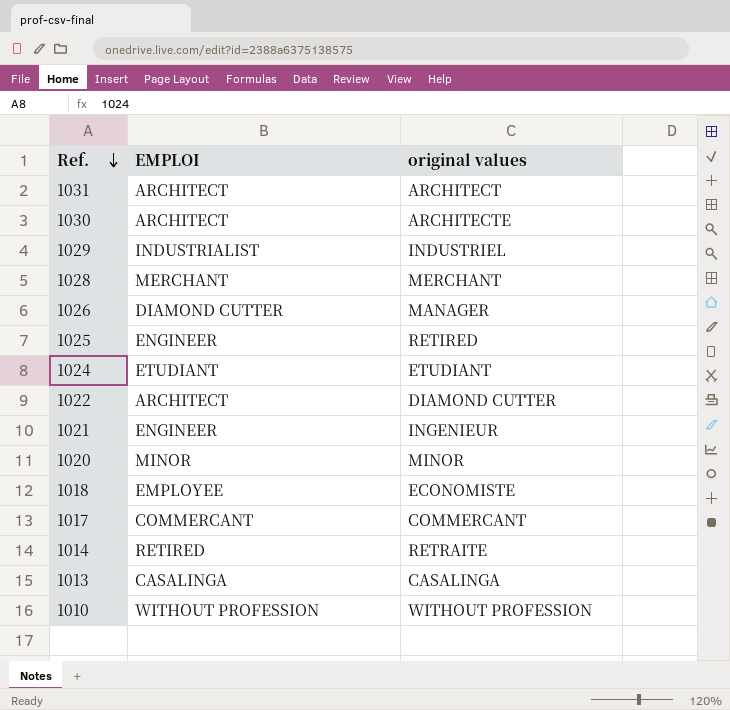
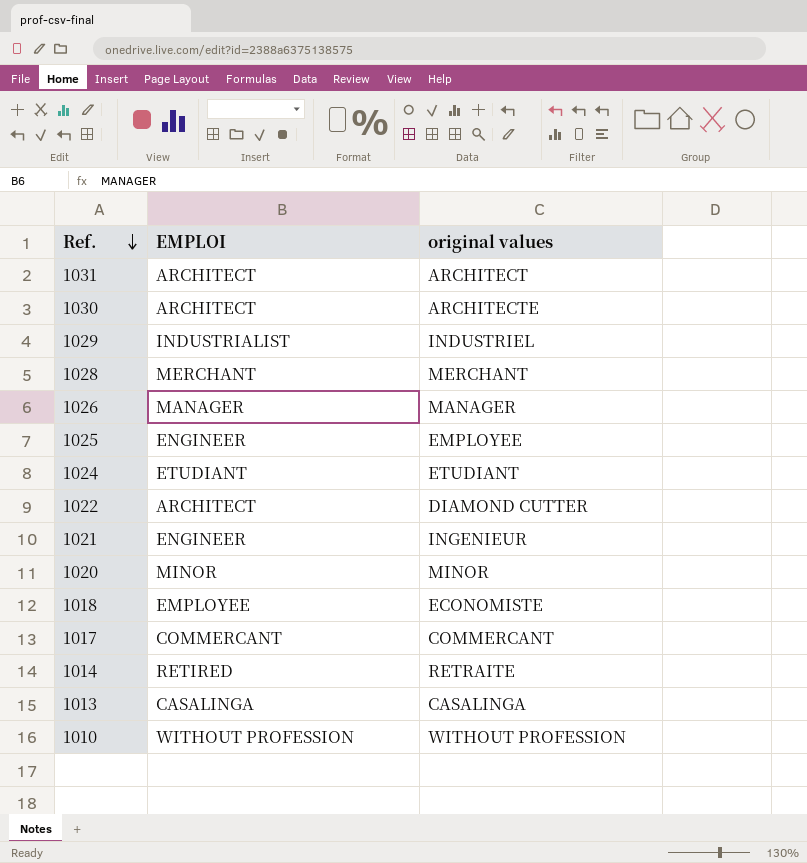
1026 | EMPLOI: DIAMOND CUTTER -> MANAGER
1025 | original values: RETIRED -> EMPLOYEE

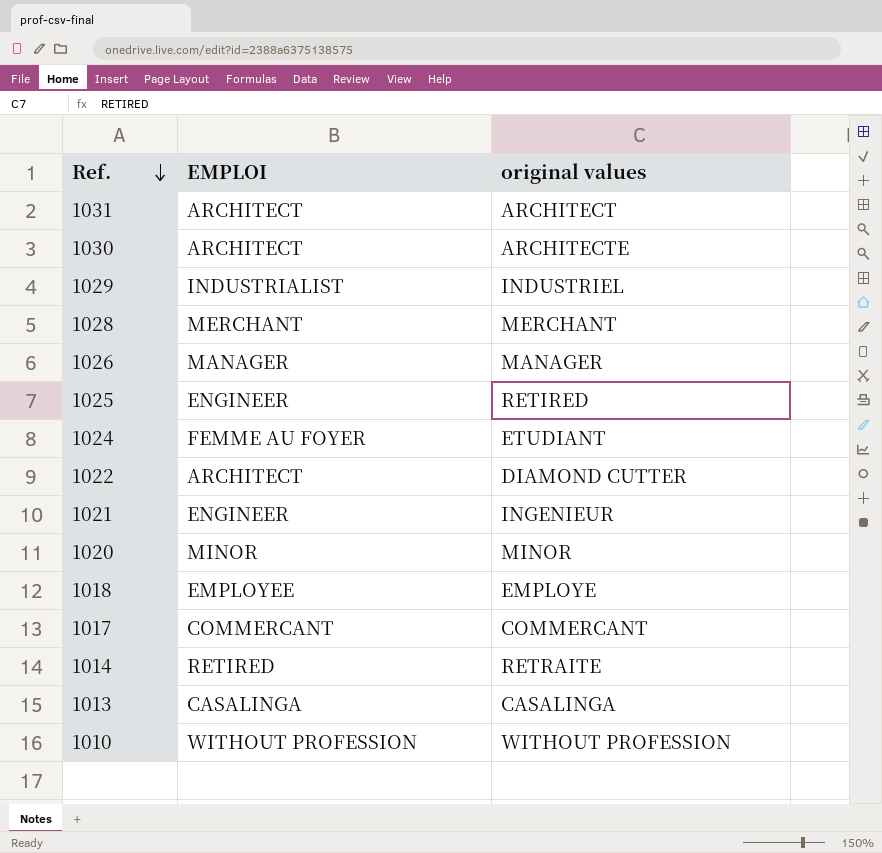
1025 | original values: EMPLOYEE -> RETIRED
1024 | EMPLOI: ETUDIANT -> FEMME AU FOYER
1018 | original values: ECONOMISTE -> EMPLOYE

